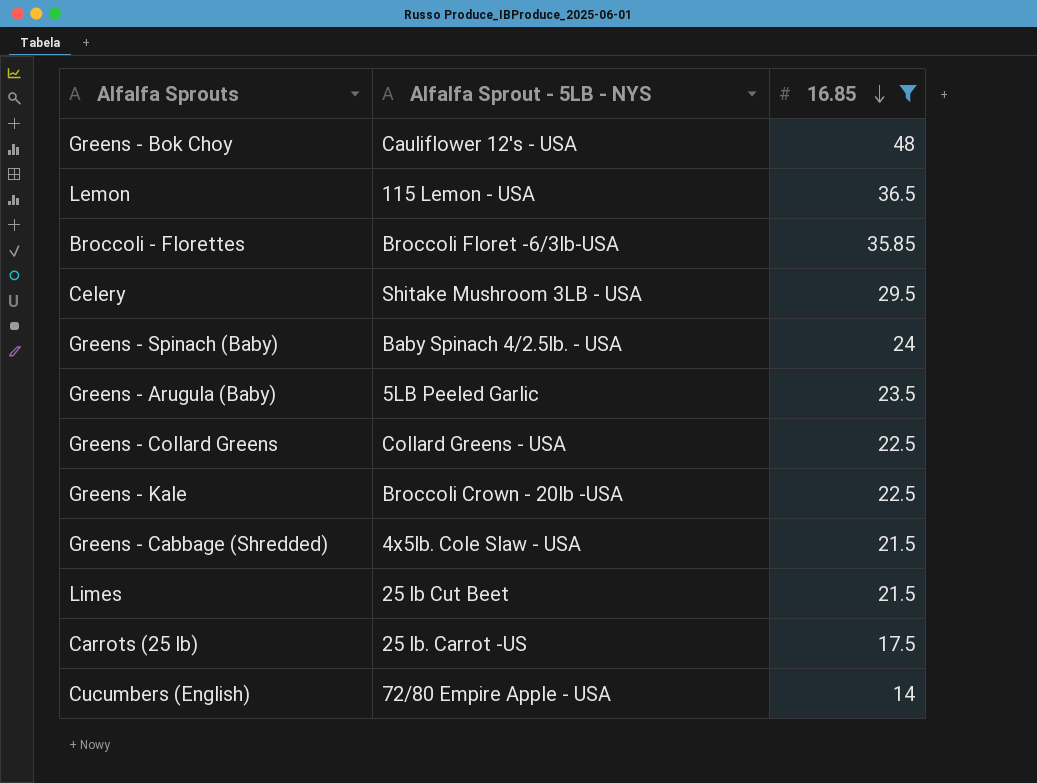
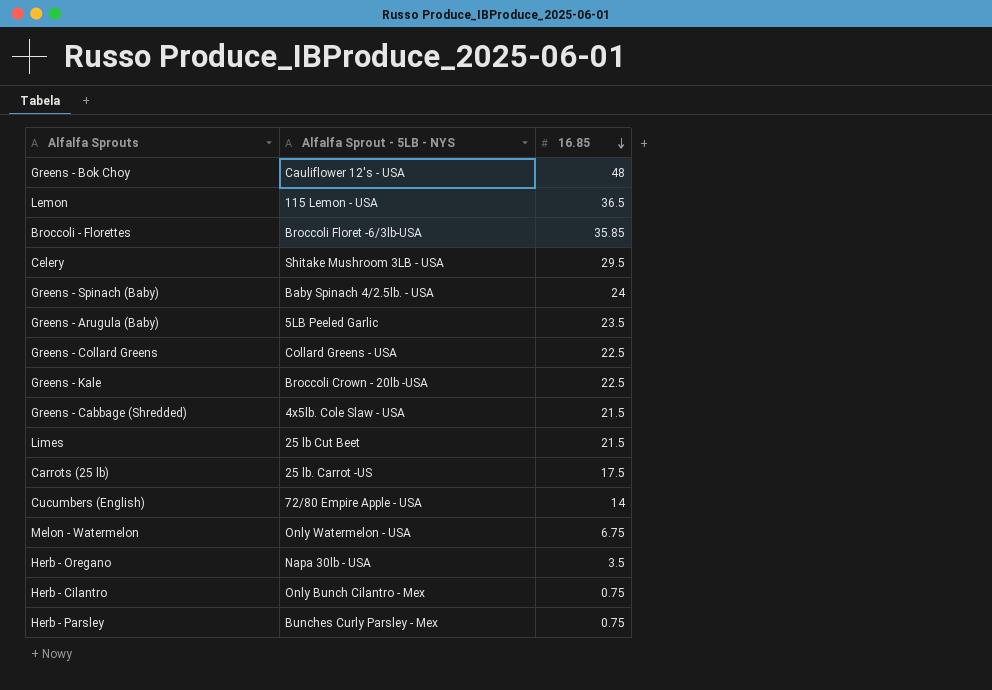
filter: 16.85 >= 14 -> none

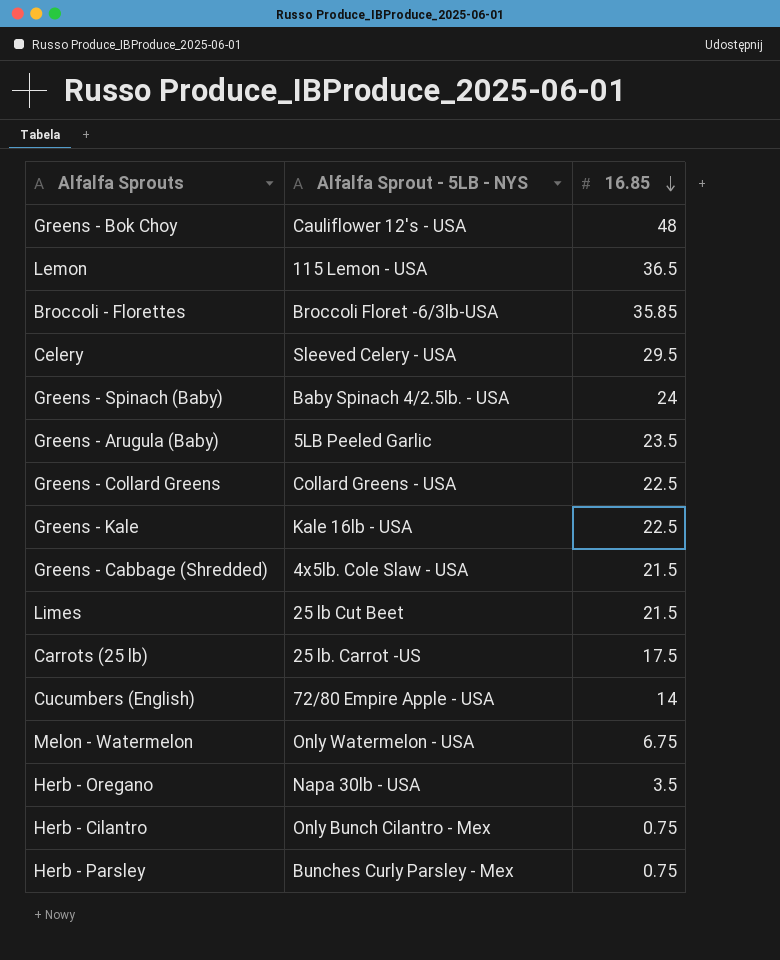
Celery | Alfalfa Sprout - 5LB - NYS: Shitake Mushroom 3LB - USA -> Sleeved Celery - USA
Greens - Kale | Alfalfa Sprout - 5LB - NYS: Broccoli Crown - 20lb -USA -> Kale 16lb - USA

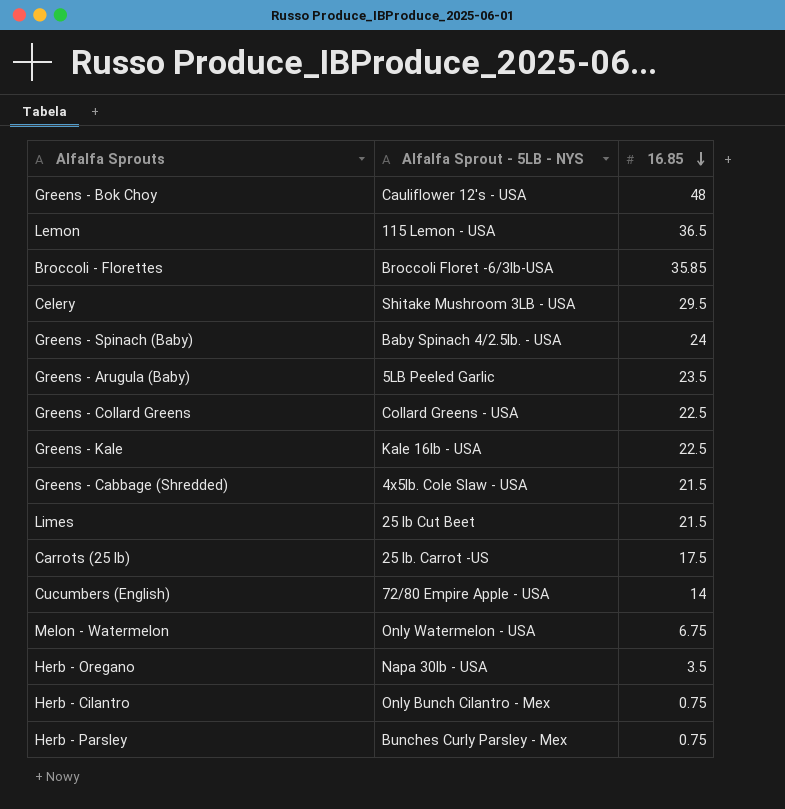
Celery | Alfalfa Sprout - 5LB - NYS: Sleeved Celery - USA -> Shitake Mushroom 3LB - USA

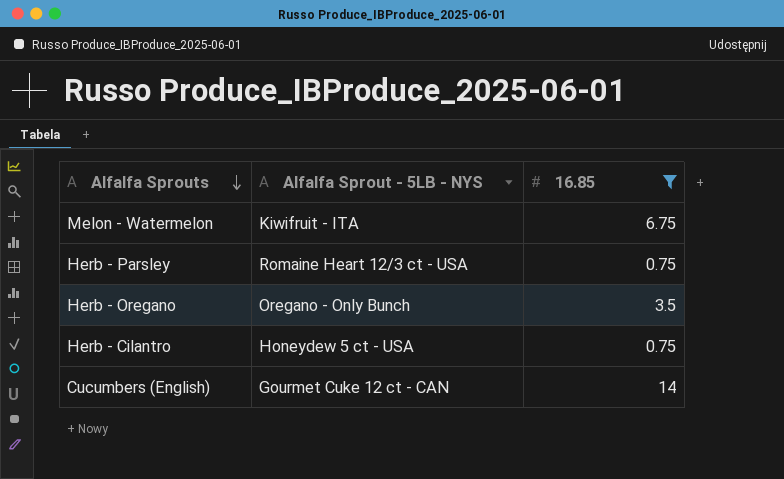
filter: none -> 16.85 <= 14
row order: 16.85 descending -> Alfalfa Sprouts descending
Melon - Watermelon | Alfalfa Sprout - 5LB - NYS: Only Watermelon - USA -> Kiwifruit - ITA
Herb - Parsley | Alfalfa Sprout - 5LB - NYS: Bunches Curly Parsley - Mex -> Romaine Heart 12/3 ct - USA
Herb - Oregano | Alfalfa Sprout - 5LB - NYS: Napa 30lb - USA -> Oregano - Only Bunch
Herb - Cilantro | Alfalfa Sprout - 5LB - NYS: Only Bunch Cilantro - Mex -> Honeydew 5 ct - USA
Cucumbers (English) | Alfalfa Sprout - 5LB - NYS: 72/80 Empire Apple - USA -> Gourmet Cuke 12 ct - CAN

